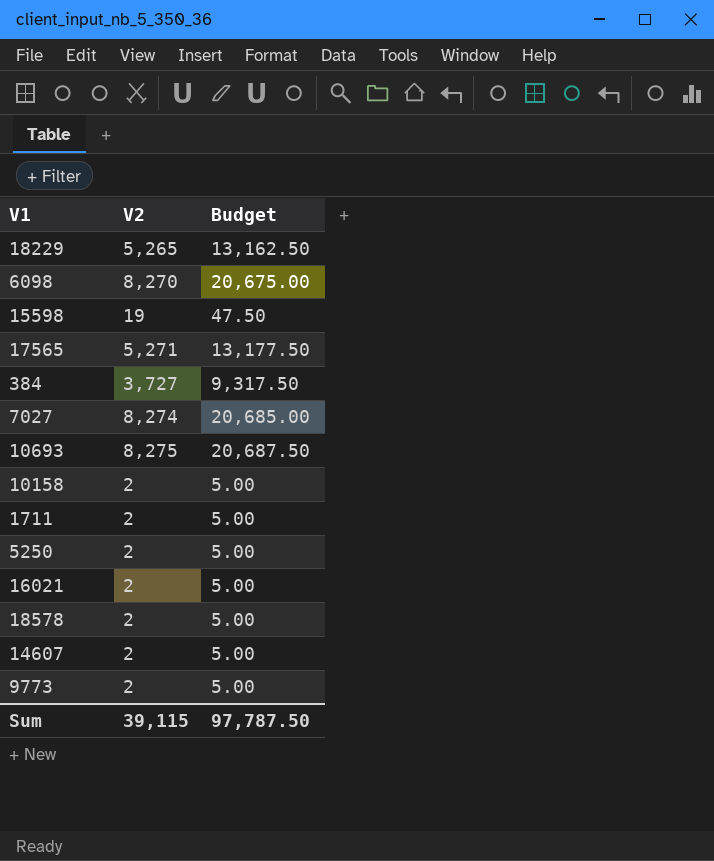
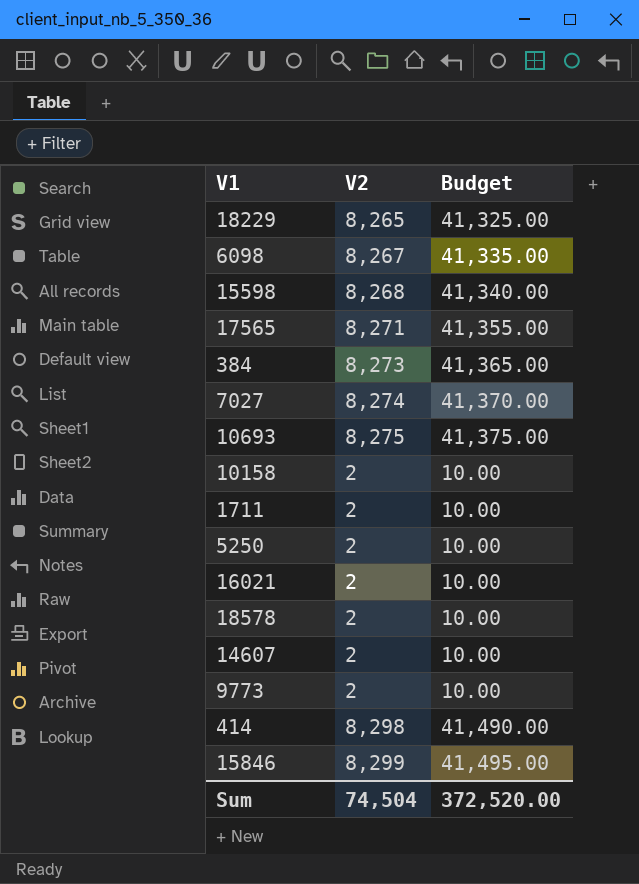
column Budget | formula: [V2] * 2.5 -> [V2] * 5
18229 | V2: 5,265 -> 8,265
6098 | V2: 8,270 -> 8,267
15598 | V2: 19 -> 8,268
17565 | V2: 5,271 -> 8,271
384 | V2: 3,727 -> 8,273
row 414: none -> 8,298 | 41,490.00
row 15846: none -> 8,299 | 41,495.00
Sum | V2: 39,115 -> 74,504
Sum | Budget: 97,787.50 -> 372,520.00

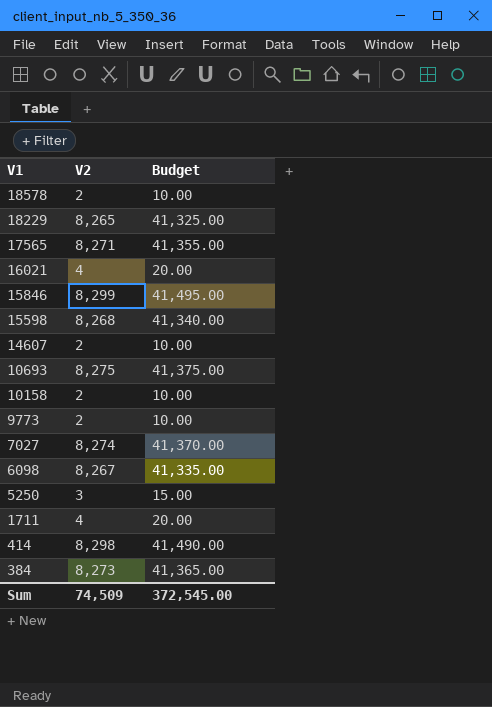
row order: none -> V1 descending
16021 | V2: 2 -> 4
16021 | Budget: 10.00 -> 20.00
5250 | V2: 2 -> 3
5250 | Budget: 10.00 -> 15.00
1711 | V2: 2 -> 4
1711 | Budget: 10.00 -> 20.00
Sum | V2: 74,504 -> 74,509
Sum | Budget: 372,520.00 -> 372,545.00

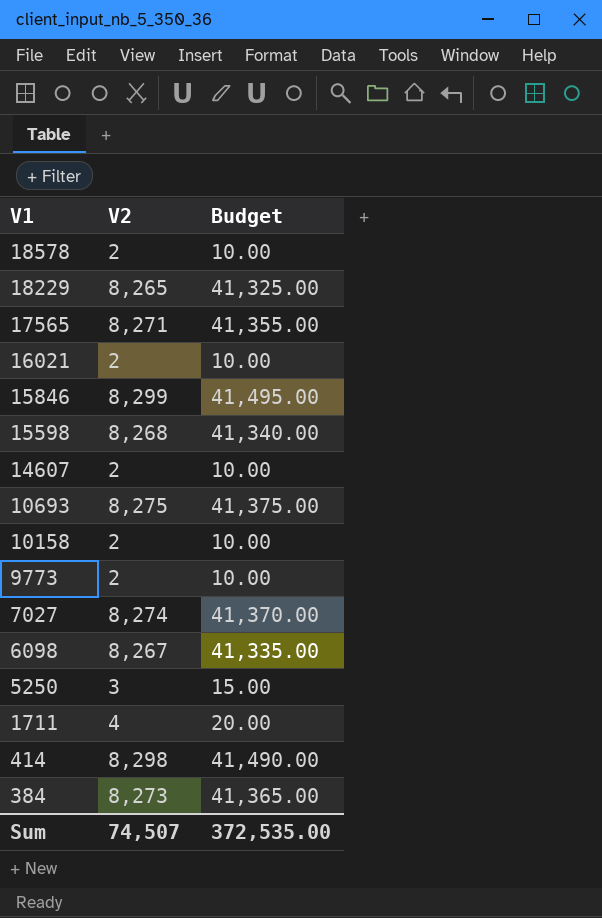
16021 | V2: 4 -> 2
16021 | Budget: 20.00 -> 10.00
Sum | V2: 74,509 -> 74,507
Sum | Budget: 372,545.00 -> 372,535.00

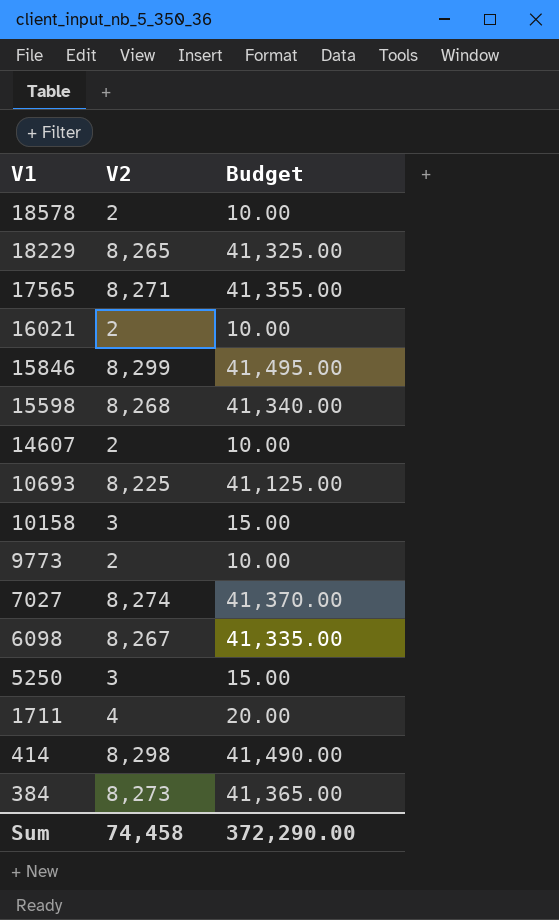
10693 | V2: 8,275 -> 8,225
10693 | Budget: 41,375.00 -> 41,125.00
10158 | V2: 2 -> 3
10158 | Budget: 10.00 -> 15.00
Sum | V2: 74,507 -> 74,458
Sum | Budget: 372,535.00 -> 372,290.00

